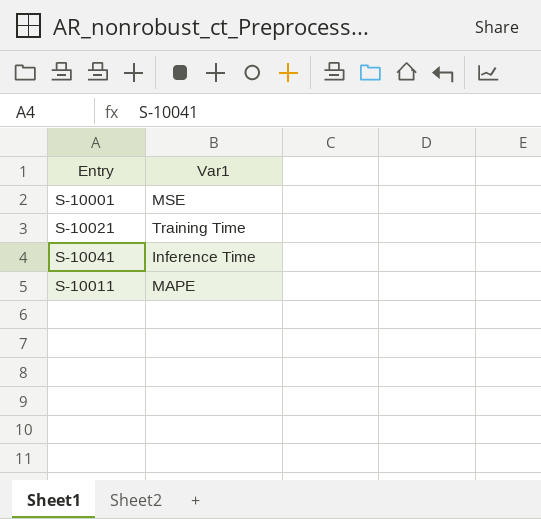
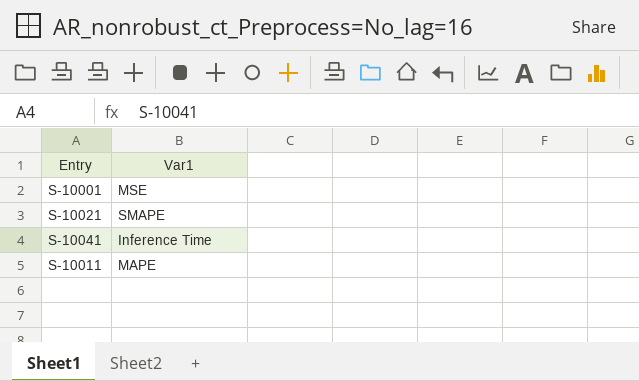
S-10021 | Var1: Training Time -> SMAPE

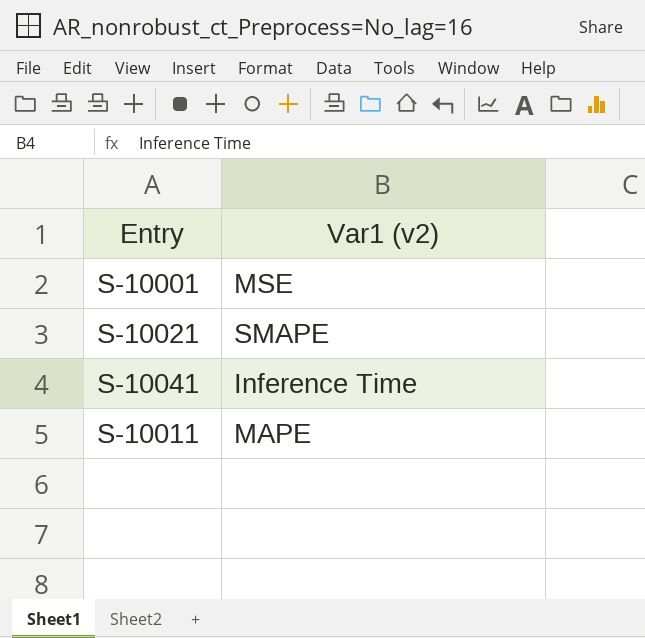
column name: Var1 -> Var1 (v2)

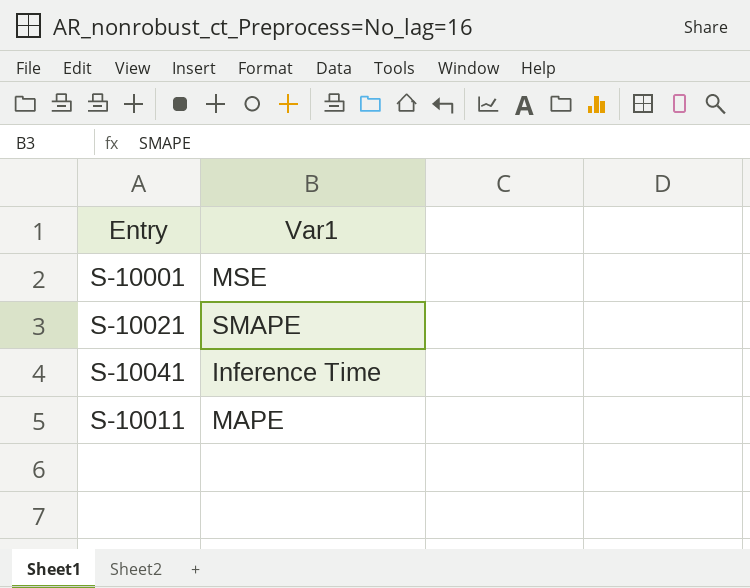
column name: Var1 (v2) -> Var1

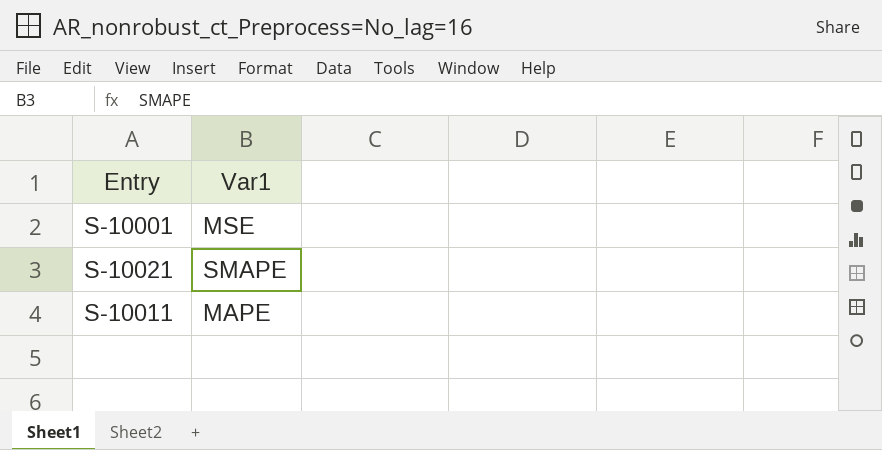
row S-10041: Inference Time -> none

